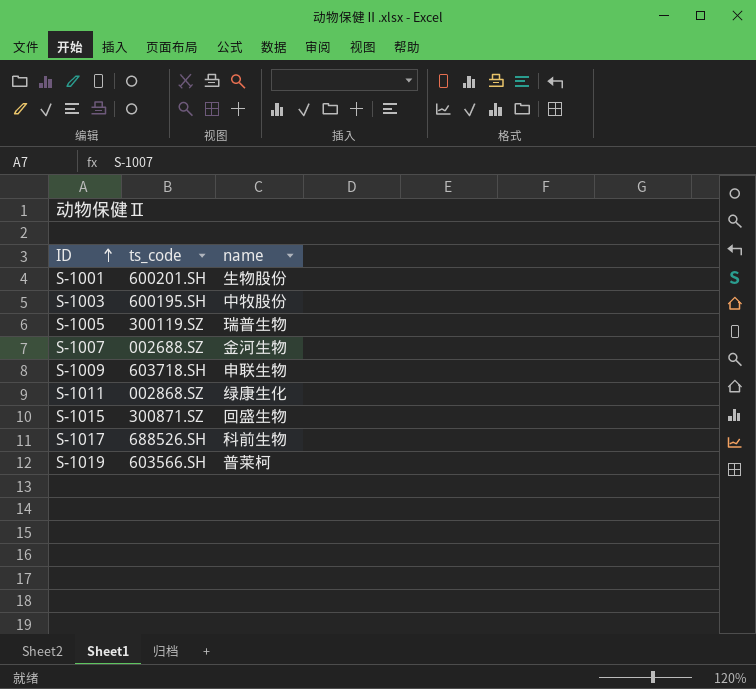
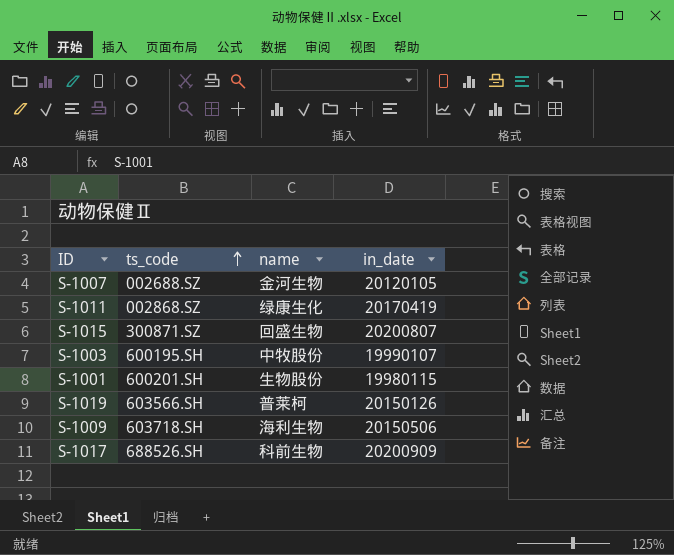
row order: ID ascending -> ts_code ascending
column in_date | position: none -> 4
row S-1005: 300119.SZ | 瑞普生物 -> none
S-1009 | name: 申联生物 -> 海利生物

